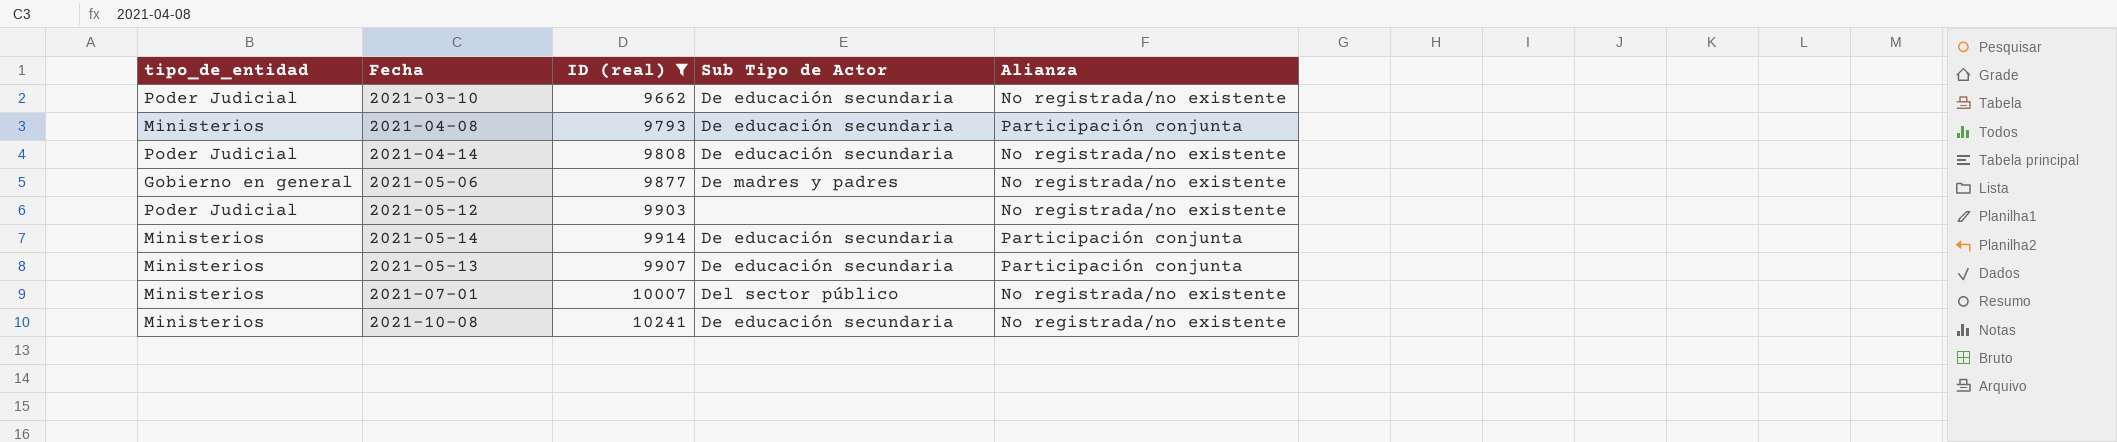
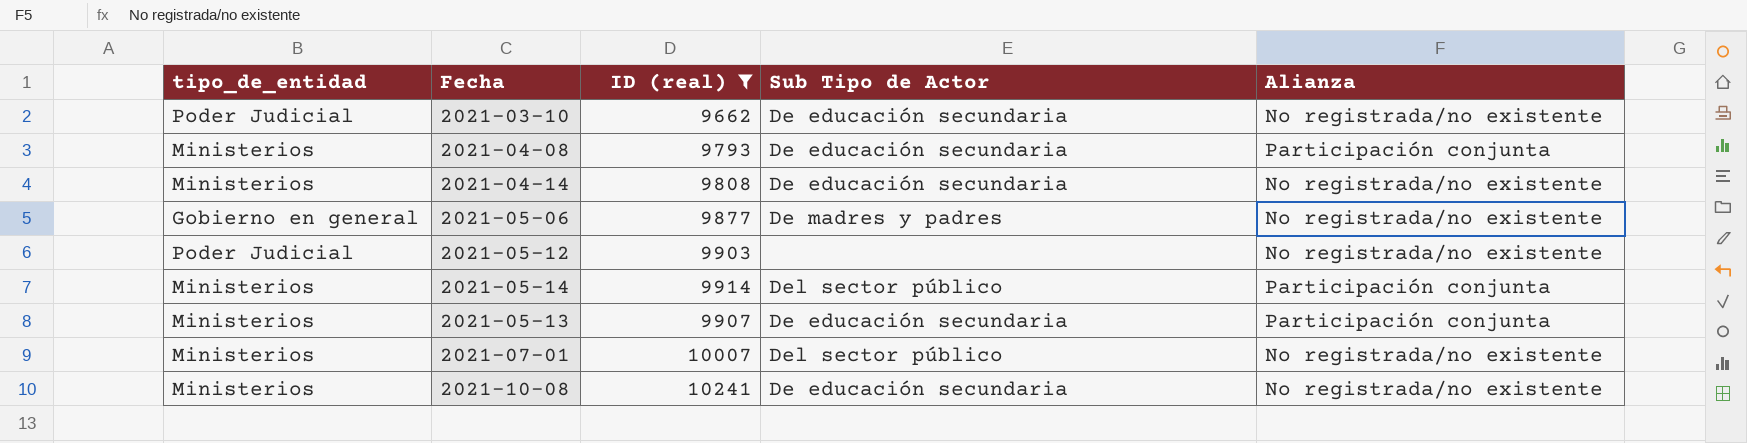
2021-04-14 | tipo_de_entidad: Poder Judicial -> Ministerios
2021-05-14 | Sub Tipo de Actor: De educación secundaria -> Del sector público

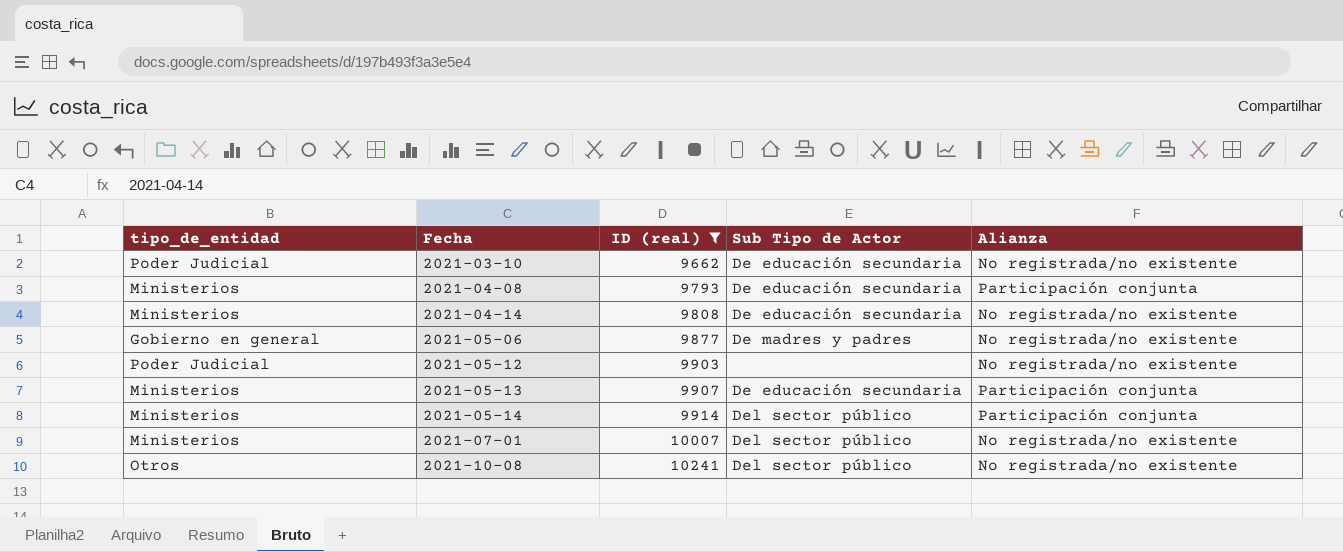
row order: none -> Fecha ascending
2021-10-08 | tipo_de_entidad: Ministerios -> Otros
2021-10-08 | Sub Tipo de Actor: De educación secundaria -> Del sector público

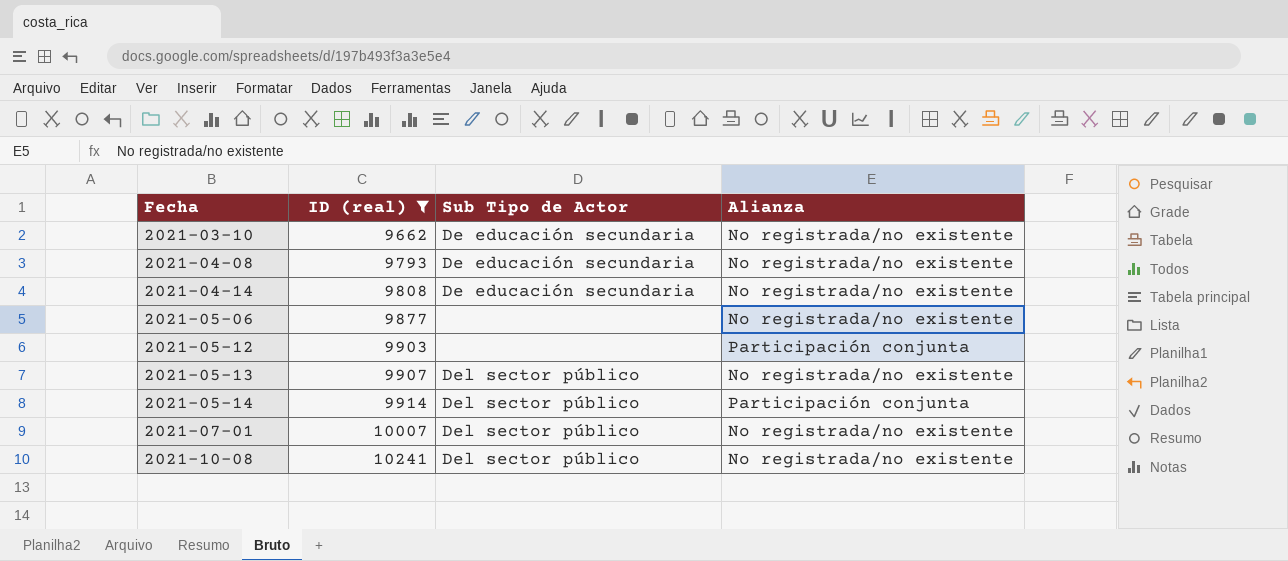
column tipo_de_entidad | position: 1 -> none
2021-04-08 | Alianza: Participación conjunta -> No registrada/no existente
2021-05-06 | Sub Tipo de Actor: De madres y padres -> none
2021-05-12 | Alianza: No registrada/no existente -> Participación conjunta
2021-05-13 | Sub Tipo de Actor: De educación secundaria -> Del sector público
2021-05-13 | Alianza: Participación conjunta -> No registrada/no existente

